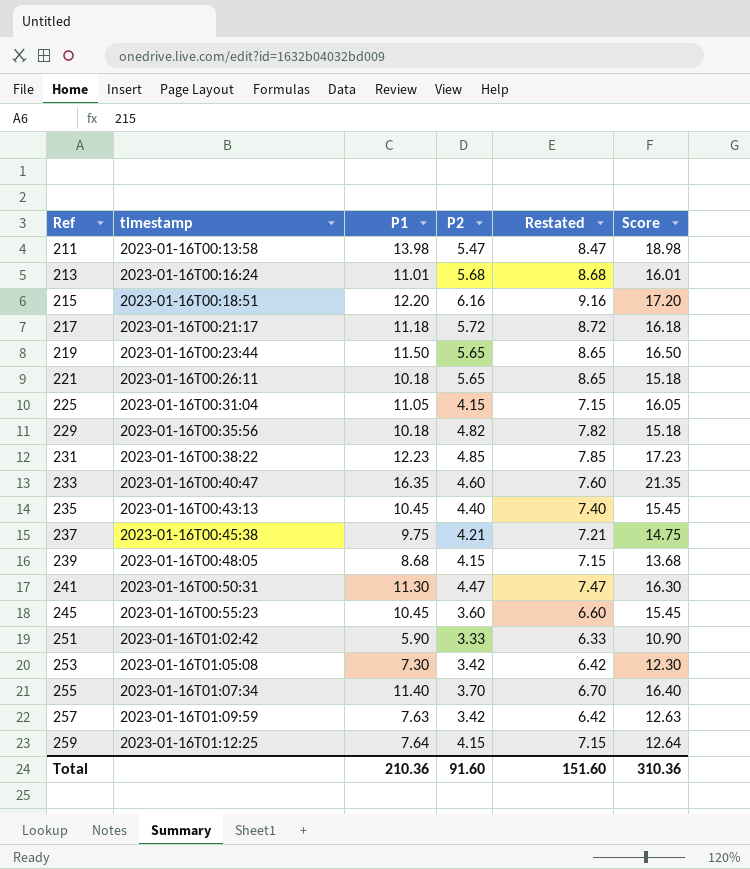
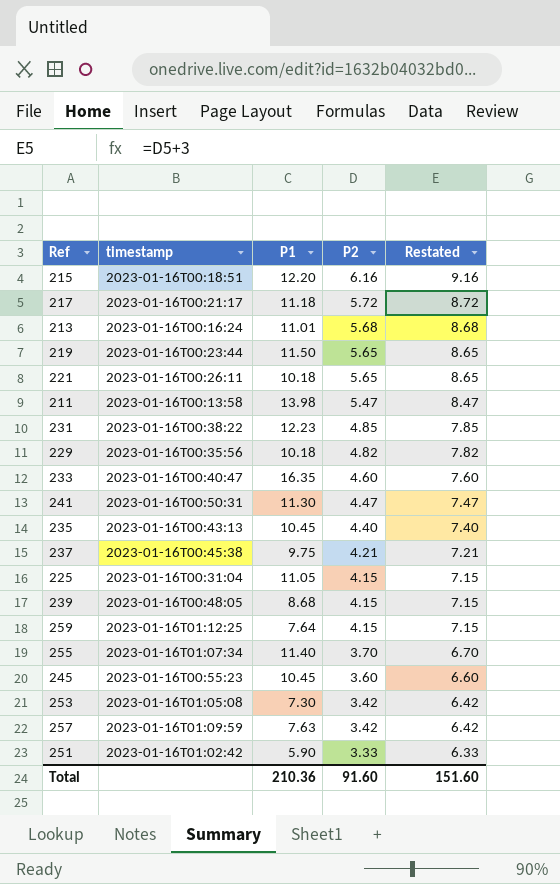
row order: Ref ascending -> P2 descending
column Score | formula: [P1] + 5 -> none

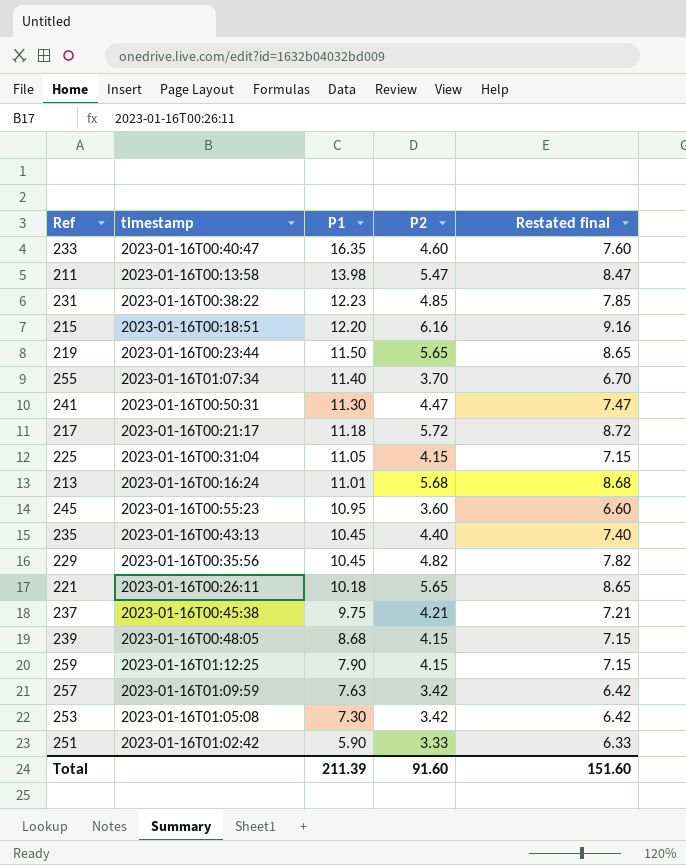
row order: P2 descending -> P1 descending
column name: Restated -> Restated final
245 | P1: 10.45 -> 10.95
229 | P1: 10.18 -> 10.45
259 | P1: 7.64 -> 7.90
Total | P1: 210.36 -> 211.39

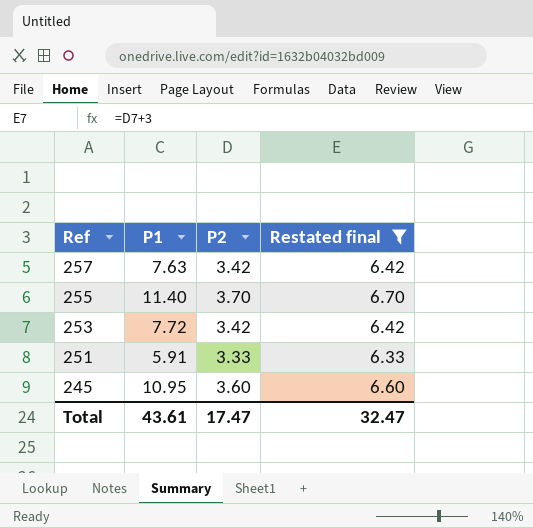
filter: none -> Restated final <= 6.70
row order: P1 descending -> Ref descending
column timestamp | position: 2 -> none
253 | P1: 7.30 -> 7.72
251 | P1: 5.90 -> 5.91
Total | P1: 211.39 -> 43.61
Total | P2: 91.60 -> 17.47
Total | Restated final: 151.60 -> 32.47

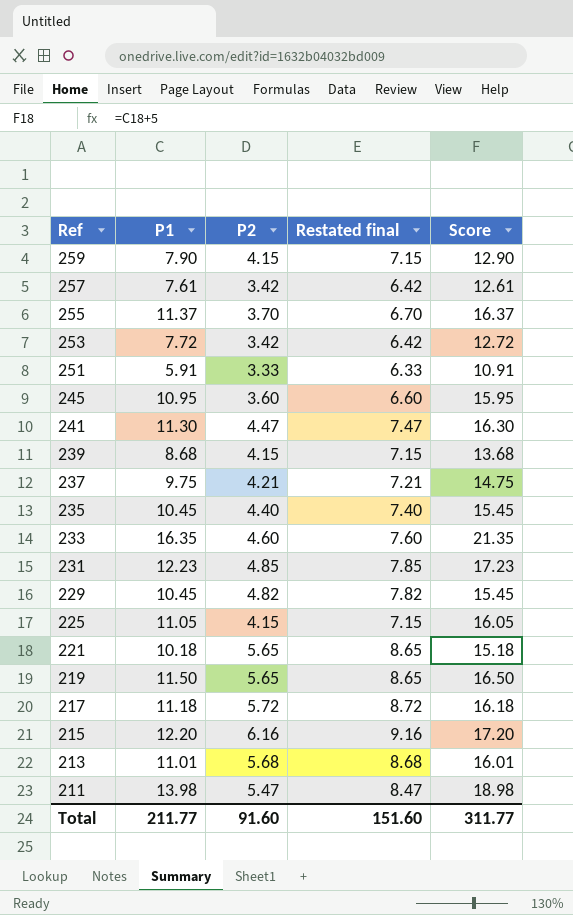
filter: Restated final <= 6.70 -> none
column Score | formula: none -> [P1] + 5
257 | P1: 7.63 -> 7.61
255 | P1: 11.40 -> 11.37
Total | P1: 43.61 -> 211.77
Total | P2: 17.47 -> 91.60
Total | Restated final: 32.47 -> 151.60

